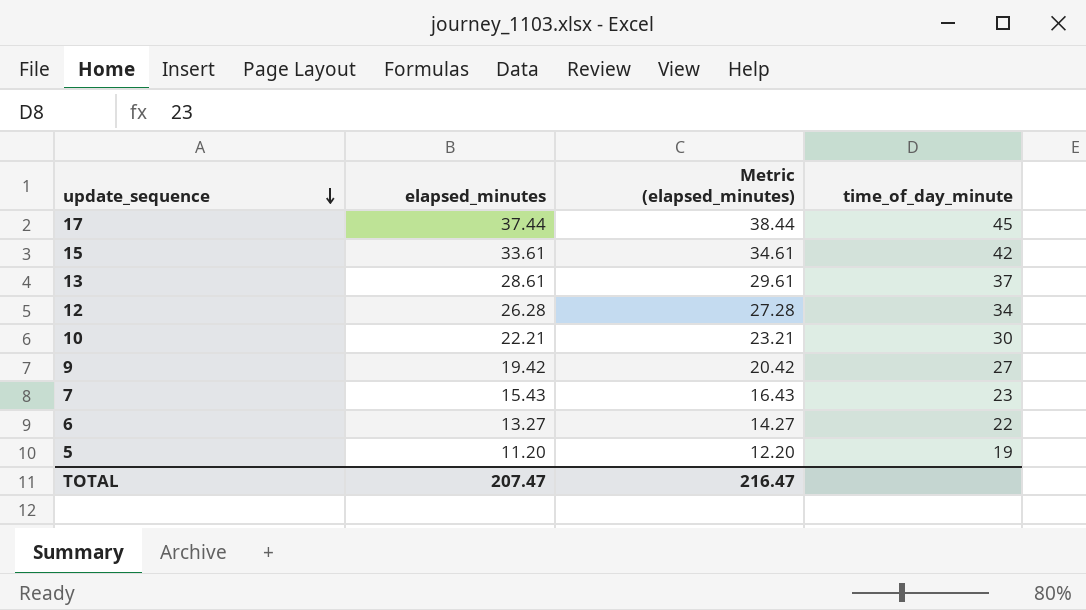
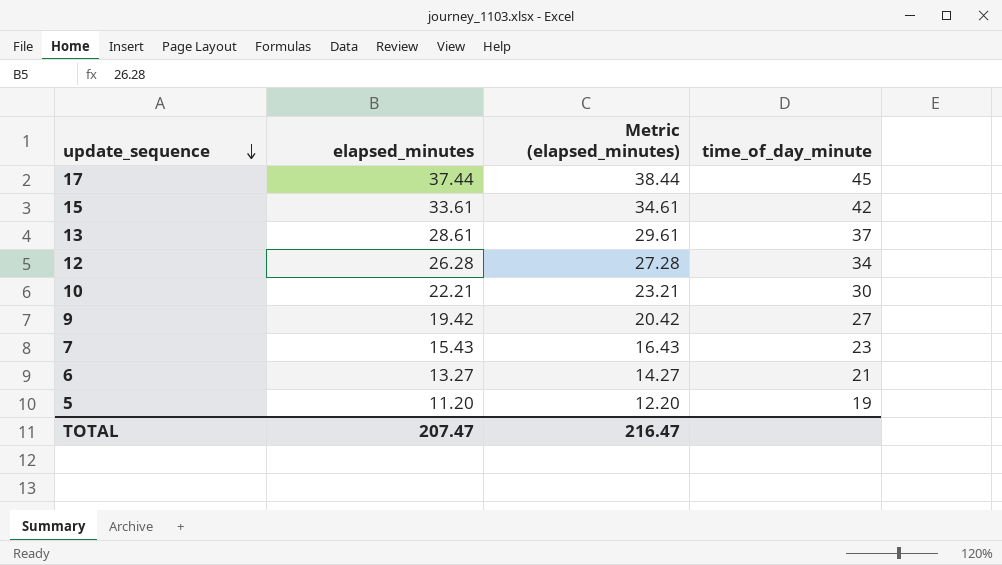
6 | time_of_day_minute: 22 -> 21

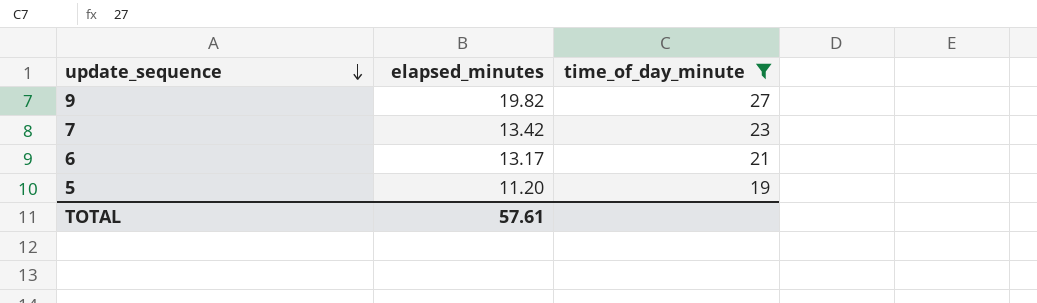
filter: none -> time_of_day_minute <= 27
column Metric (elapsed_minutes) | formula: [elapsed_minutes] + 1 -> none
9 | elapsed_minutes: 19.42 -> 19.82
7 | elapsed_minutes: 15.43 -> 13.42
6 | elapsed_minutes: 13.27 -> 13.17
TOTAL | elapsed_minutes: 207.47 -> 57.61

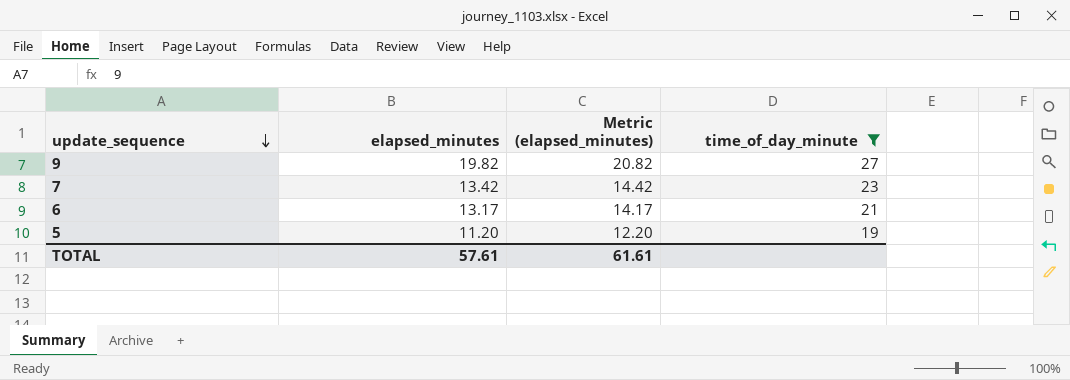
column Metric (elapsed_minutes) | formula: none -> [elapsed_minutes] + 1

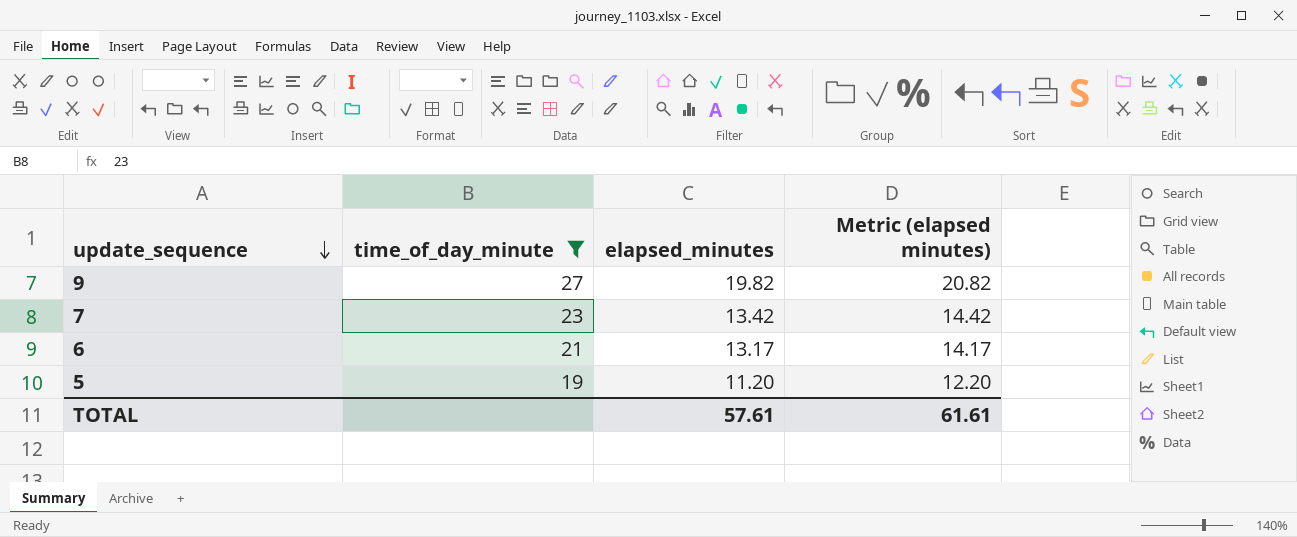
column time_of_day_minute | position: 4 -> 2
column name: Metric (elapsed_minutes) -> Metric (elapsed minutes)

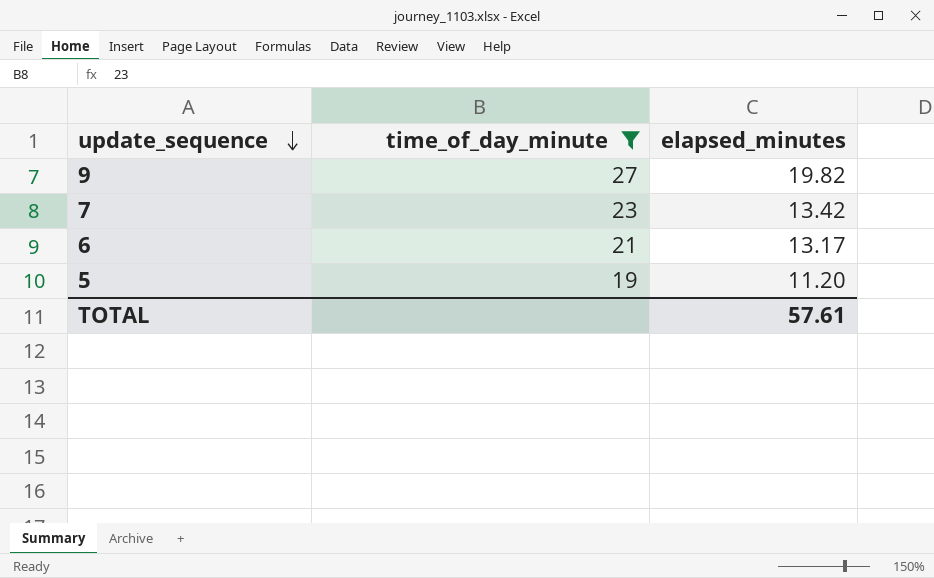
column Metric (elapsed minutes) | formula: [elapsed_minutes] + 1 -> none

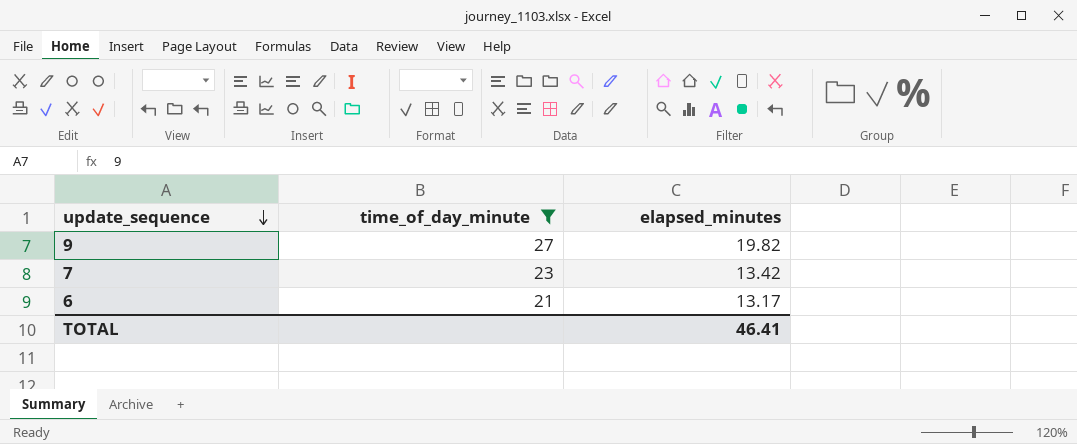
row 5: 19 | 11.20 -> none
TOTAL | elapsed_minutes: 57.61 -> 46.41

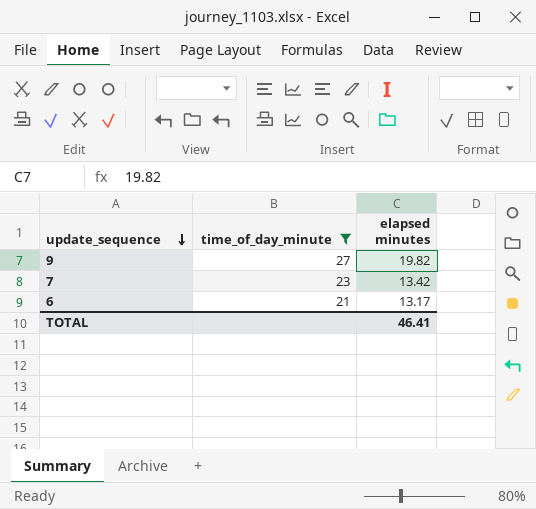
column name: elapsed_minutes -> elapsed minutes

